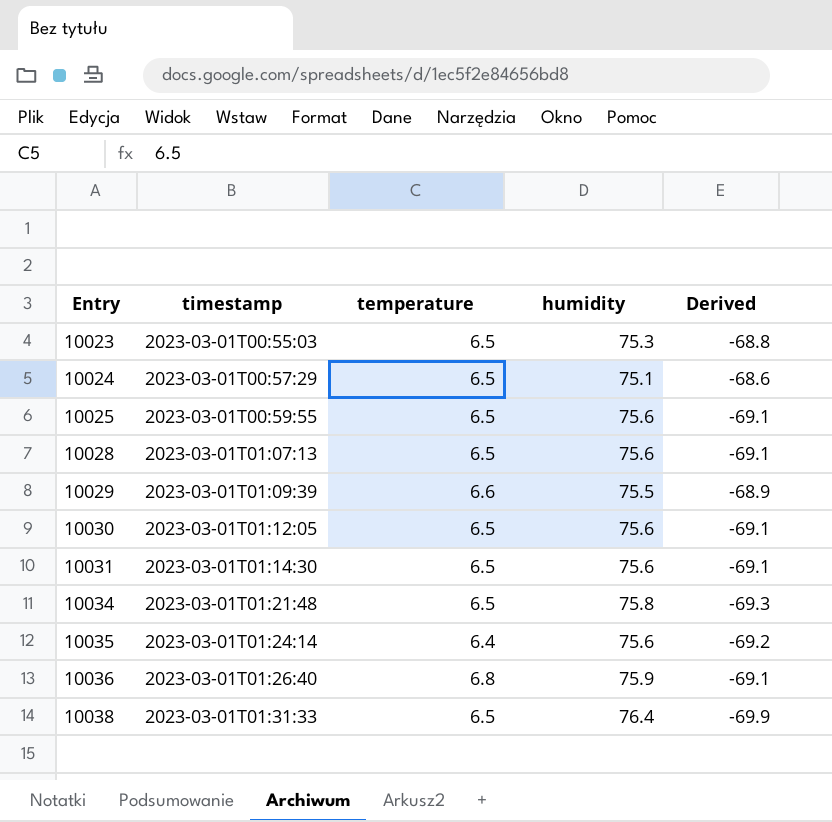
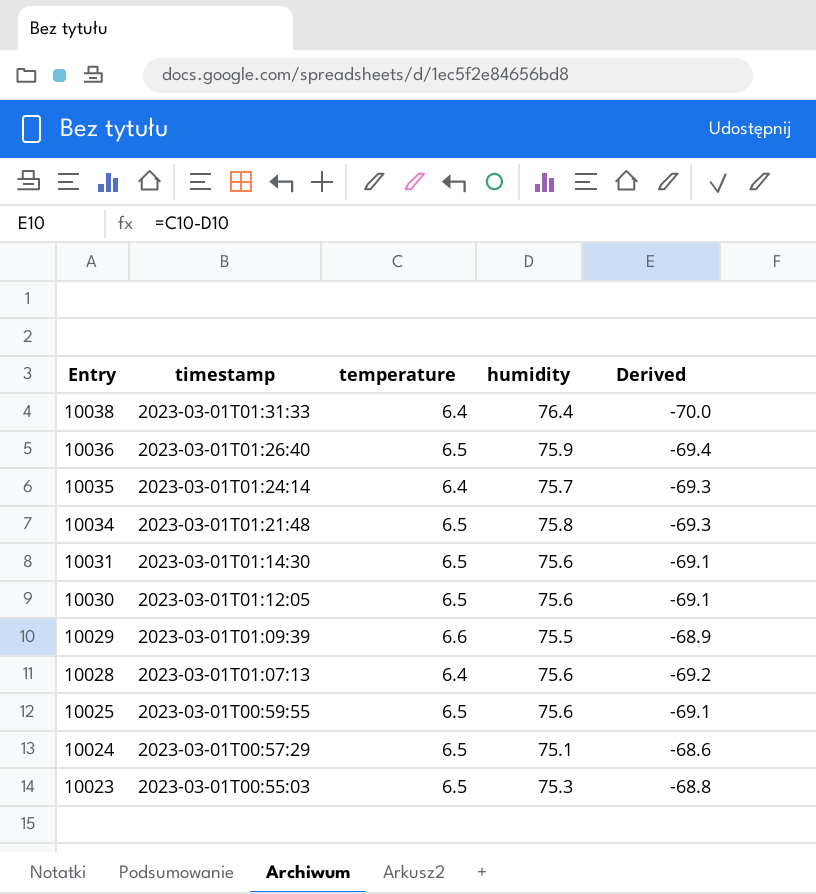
row order: Entry ascending -> Entry descending
10038 | temperature: 6.5 -> 6.4
10038 | Derived: -69.9 -> -70.0
10036 | temperature: 6.8 -> 6.5
10036 | Derived: -69.1 -> -69.4
10035 | humidity: 75.6 -> 75.7
10035 | Derived: -69.2 -> -69.3
10028 | temperature: 6.5 -> 6.4
10028 | Derived: -69.1 -> -69.2

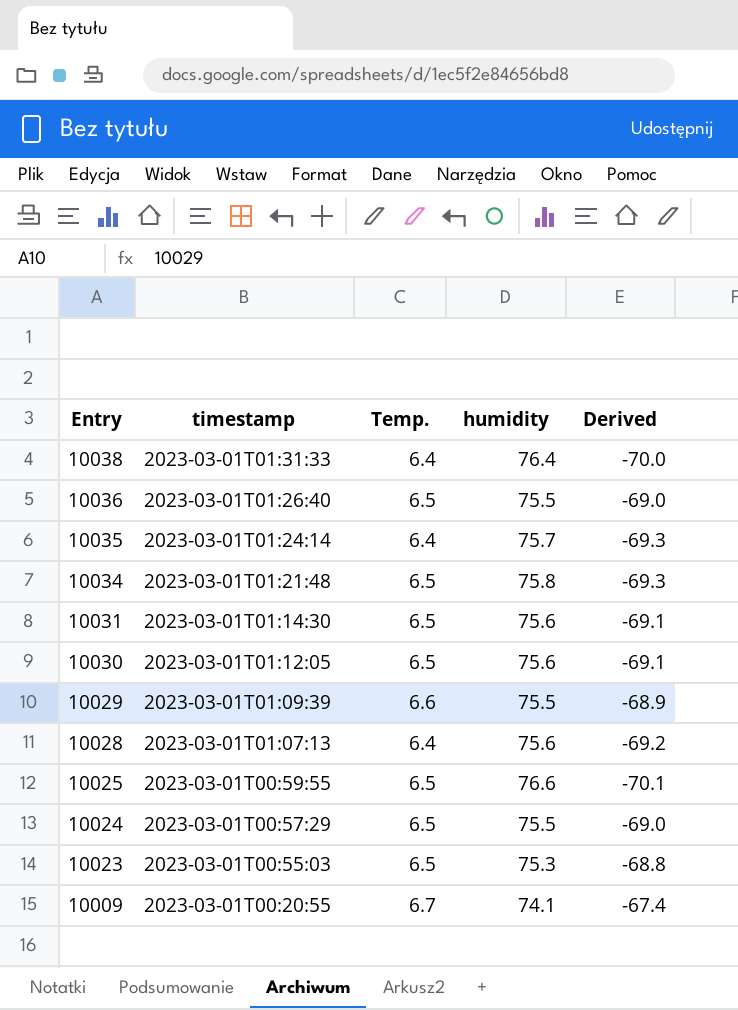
column name: temperature -> Temp.
10036 | humidity: 75.9 -> 75.5
10036 | Derived: -69.4 -> -69.0
10025 | humidity: 75.6 -> 76.6
10025 | Derived: -69.1 -> -70.1
10024 | humidity: 75.1 -> 75.5
10024 | Derived: -68.6 -> -69.0
row 10009: none -> 2023-03-01T00:20:55 | 6.7 | 74.1 | -67.4

